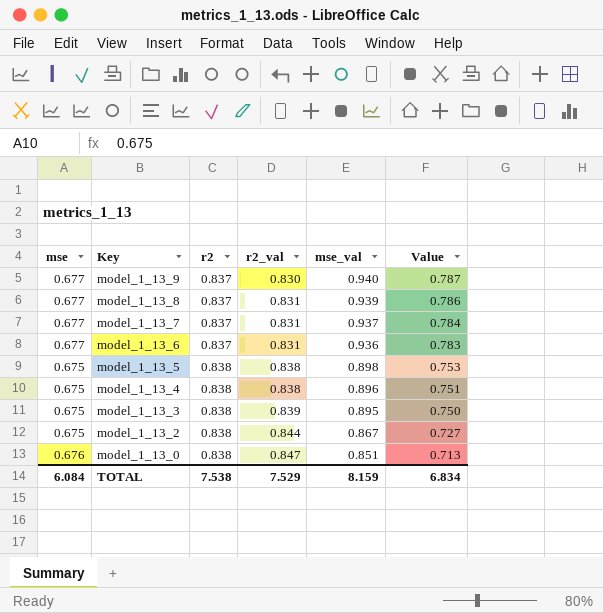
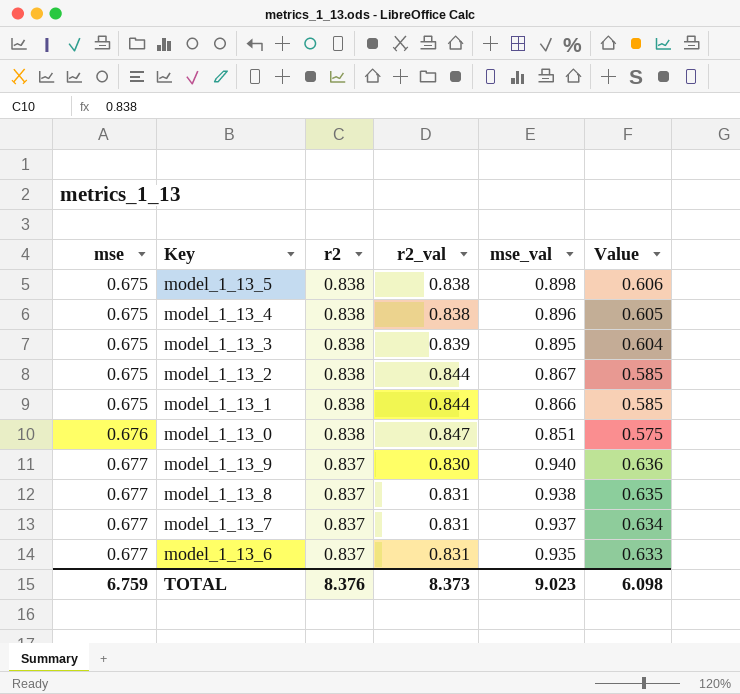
row order: Key descending -> mse ascending
column Value | formula: [r2] * [mse_val] -> [mse] * [mse_val]
row model_1_13_1: none -> 0.675 | 0.838 | 0.844 | 0.866 | 0.585
model_1_13_8 | mse_val: 0.939 -> 0.938
model_1_13_6 | mse_val: 0.936 -> 0.935
TOTAL | mse: 6.084 -> 6.759
TOTAL | r2: 7.538 -> 8.376
TOTAL | r2_val: 7.529 -> 8.373
TOTAL | mse_val: 8.159 -> 9.023
TOTAL | Value: 6.834 -> 6.098

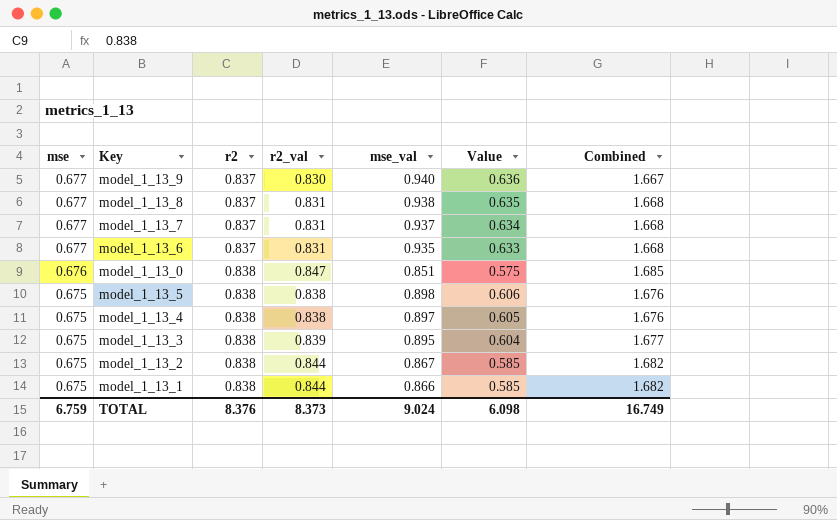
row order: mse ascending -> mse descending
column Combined | formula: none -> [r2] + [r2_val]
model_1_13_4 | mse_val: 0.896 -> 0.897
TOTAL | mse_val: 9.023 -> 9.024

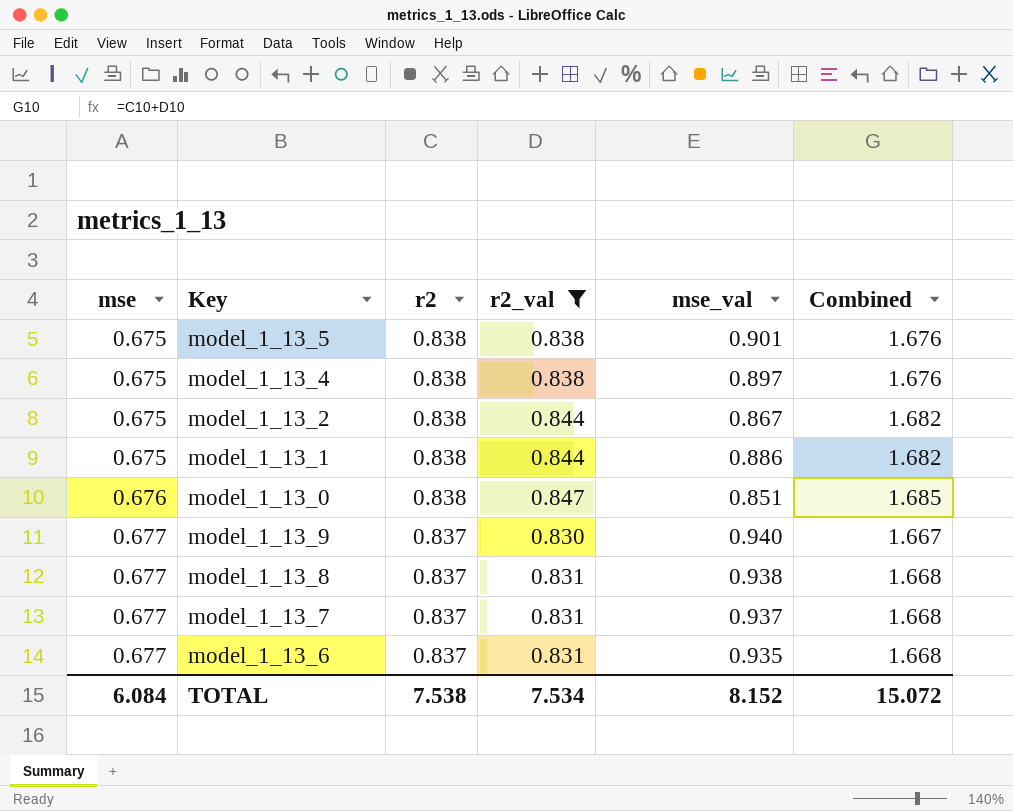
filter: none -> r2_val != 0.839
row order: mse descending -> mse ascending
column Value | formula: [mse] * [mse_val] -> none
model_1_13_5 | mse_val: 0.898 -> 0.901
model_1_13_1 | mse_val: 0.866 -> 0.886
TOTAL | mse: 6.759 -> 6.084
TOTAL | r2: 8.376 -> 7.538
TOTAL | r2_val: 8.373 -> 7.534
TOTAL | mse_val: 9.024 -> 8.152
TOTAL | Combined: 16.749 -> 15.072

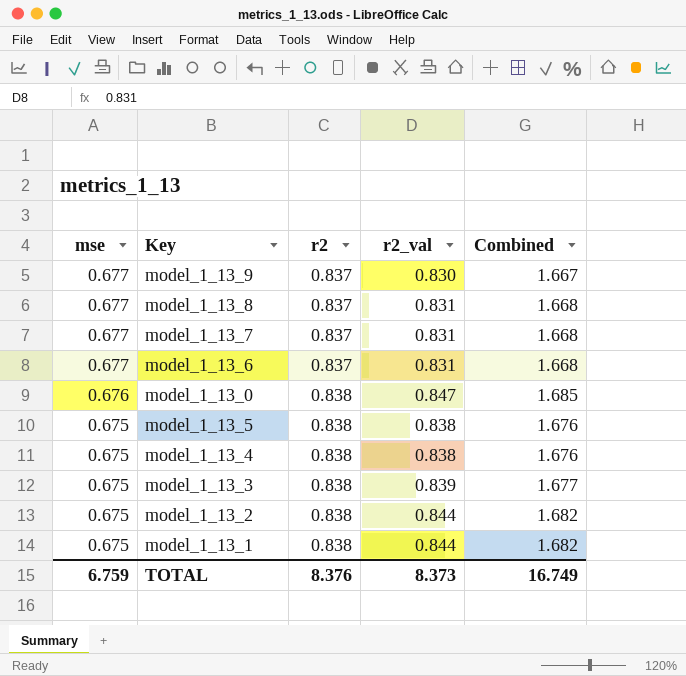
filter: r2_val != 0.839 -> none
row order: mse ascending -> mse descending
column mse_val | position: 5 -> none
TOTAL | mse: 6.084 -> 6.759
TOTAL | r2: 7.538 -> 8.376
TOTAL | r2_val: 7.534 -> 8.373
TOTAL | Combined: 15.072 -> 16.749

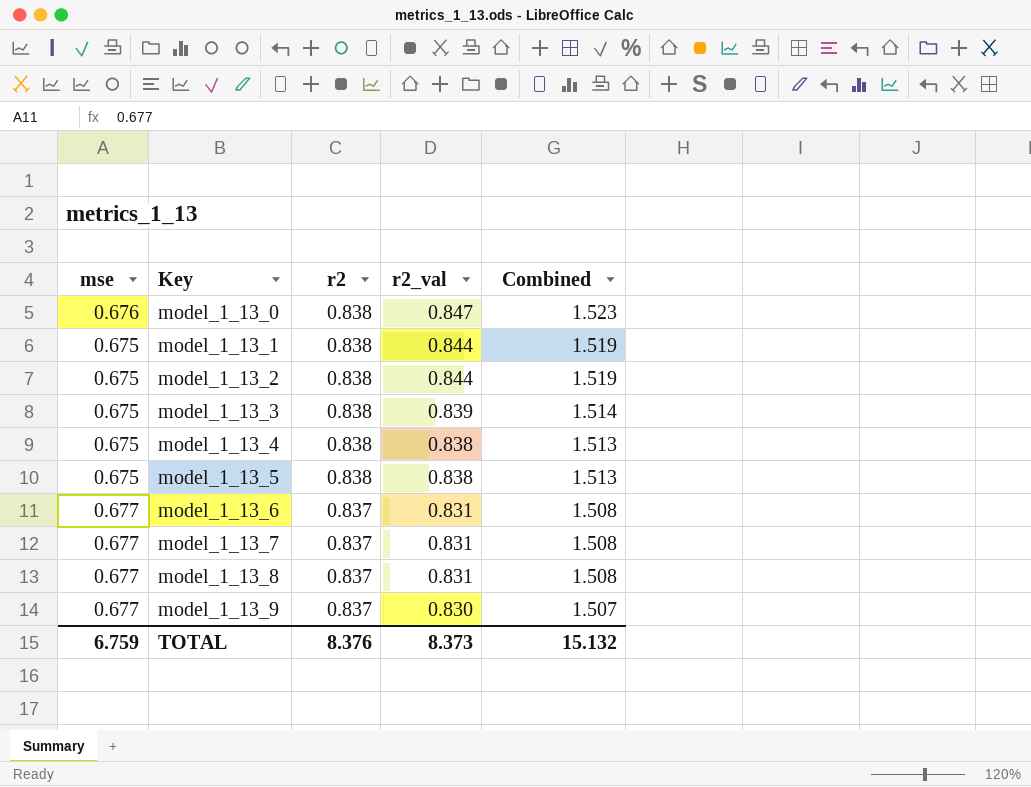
row order: mse descending -> Key ascending
column Combined | formula: [r2] + [r2_val] -> [mse] + [r2_val]
TOTAL | Combined: 16.749 -> 15.132

